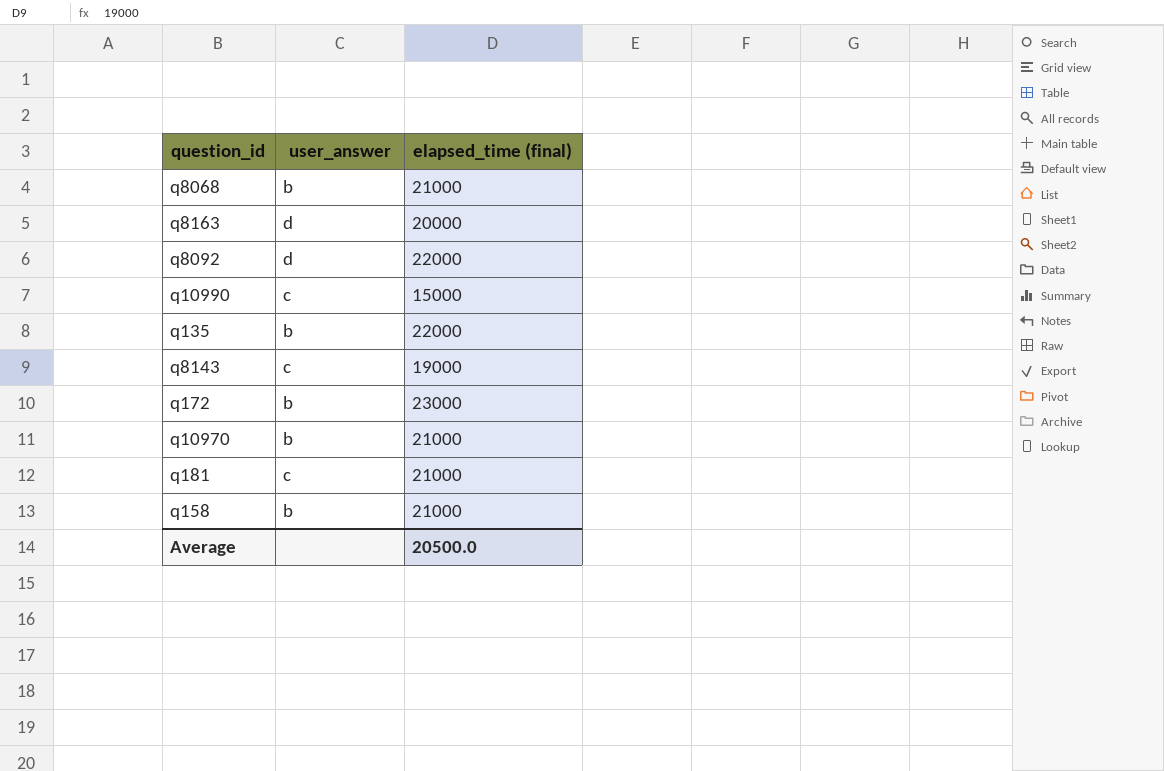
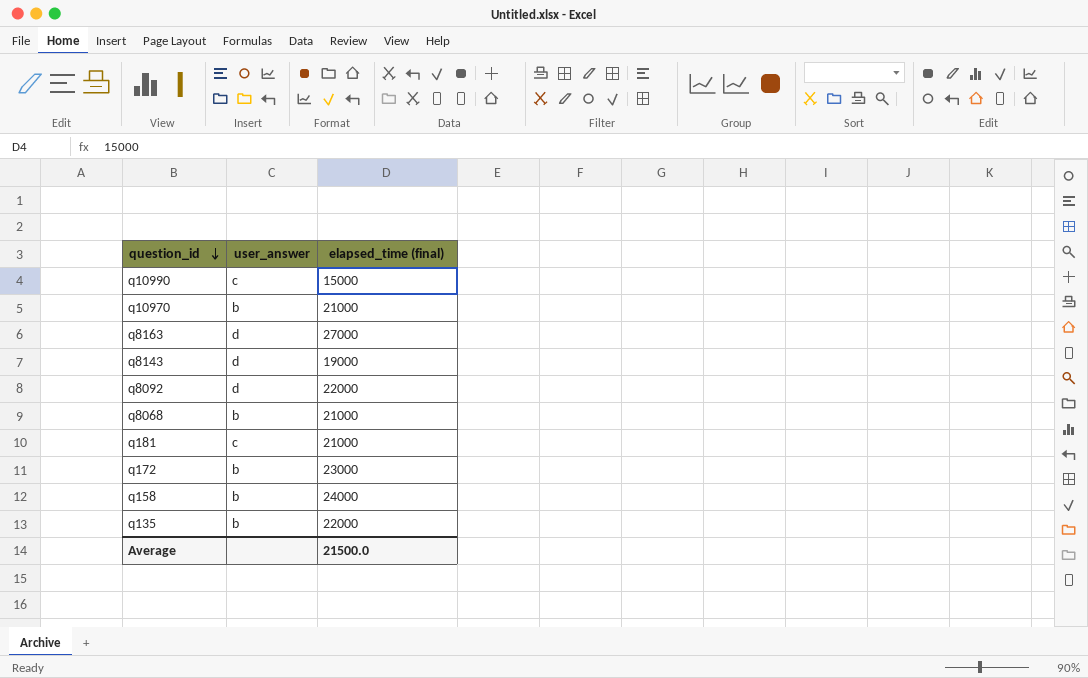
row order: none -> question_id descending
q8163 | elapsed_time (final): 20000 -> 27000
q8143 | user_answer: c -> d
q158 | elapsed_time (final): 21000 -> 24000
Average | elapsed_time (final): 20500.0 -> 21500.0

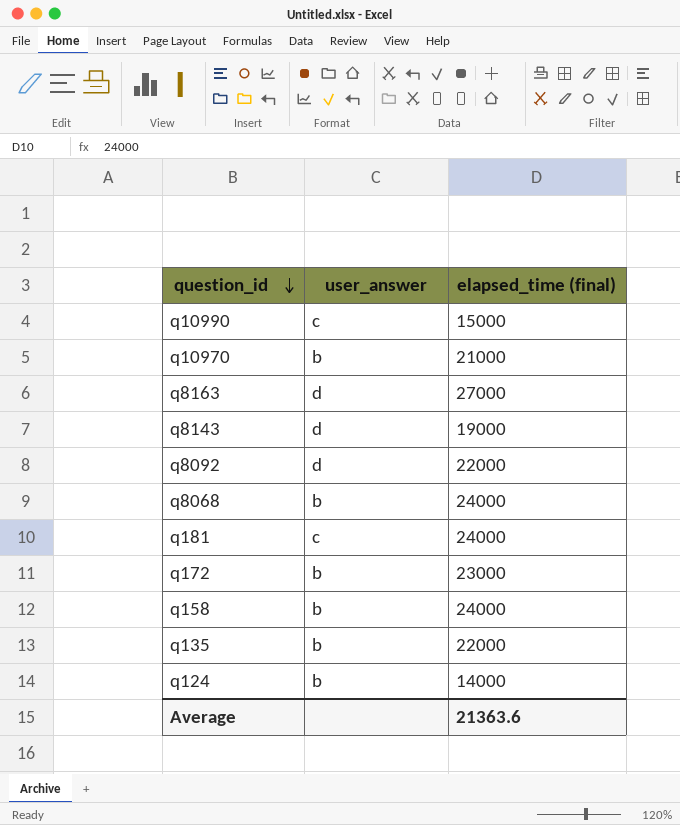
q8068 | elapsed_time (final): 21000 -> 24000
q181 | elapsed_time (final): 21000 -> 24000
row q124: none -> b | 14000
Average | elapsed_time (final): 21500.0 -> 21363.6

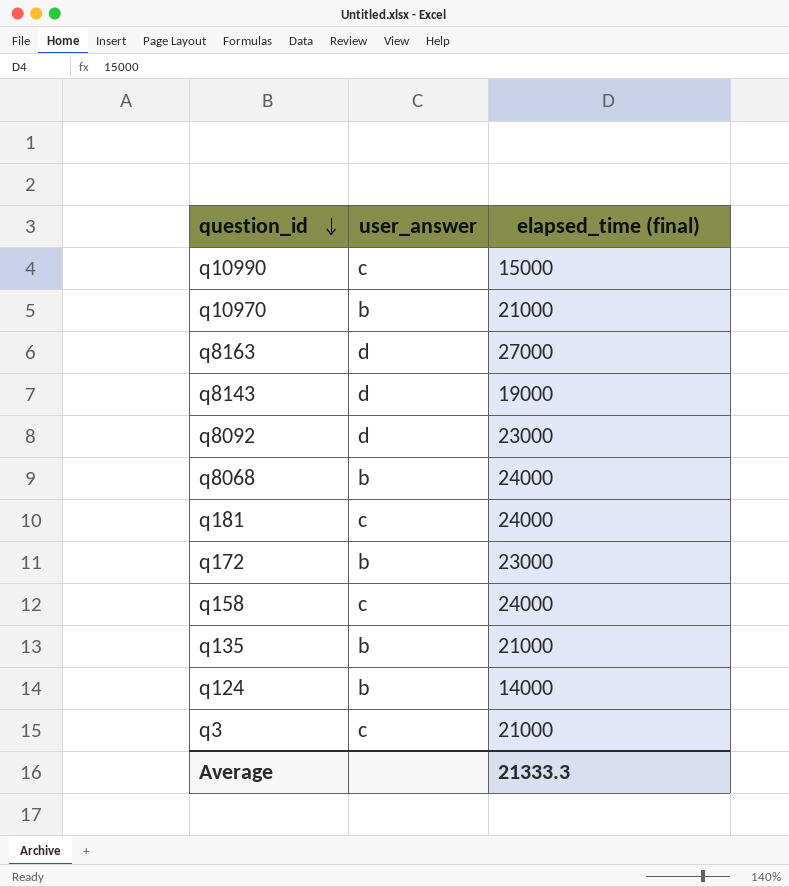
q8092 | elapsed_time (final): 22000 -> 23000
q158 | user_answer: b -> c
q135 | elapsed_time (final): 22000 -> 21000
row q3: none -> c | 21000
Average | elapsed_time (final): 21363.6 -> 21333.3

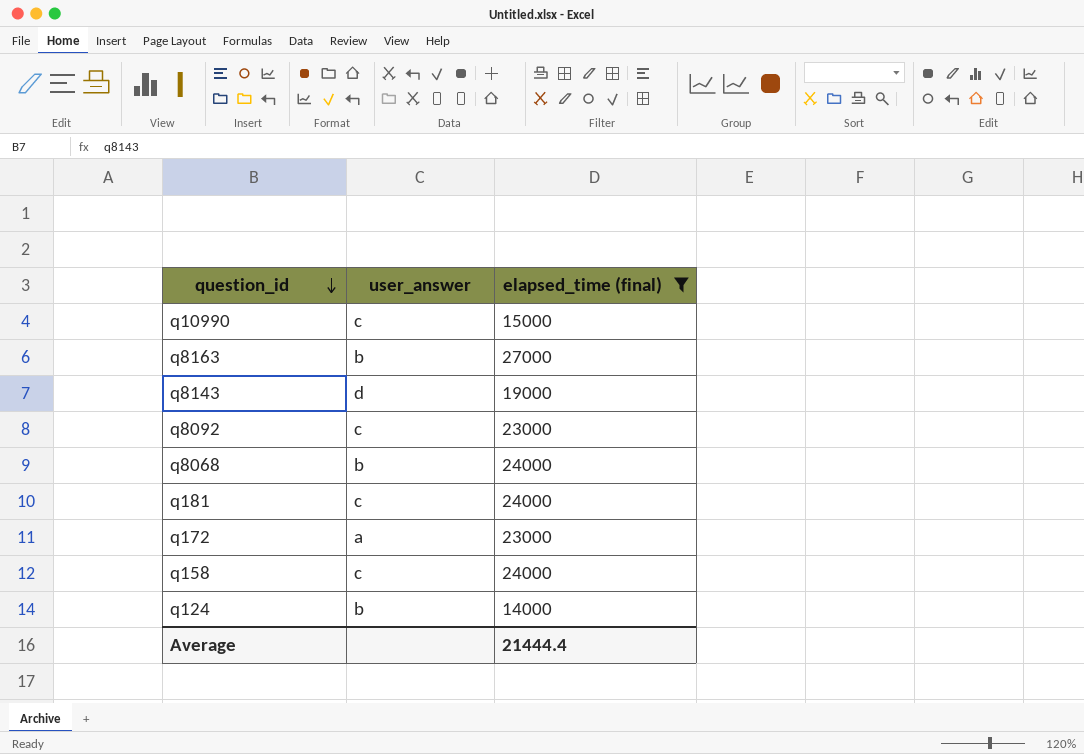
filter: none -> elapsed_time (final) != 21000
q8163 | user_answer: d -> b
q8092 | user_answer: d -> c
q172 | user_answer: b -> a
Average | elapsed_time (final): 21333.3 -> 21444.4

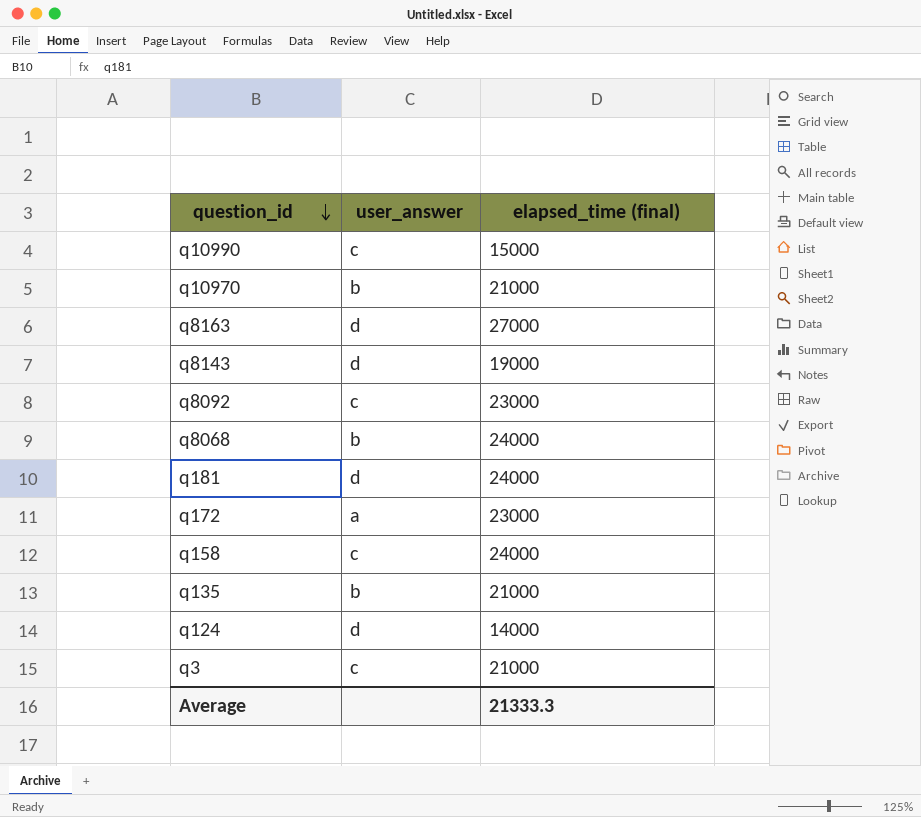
filter: elapsed_time (final) != 21000 -> none
q8163 | user_answer: b -> d
q181 | user_answer: c -> d
q124 | user_answer: b -> d
Average | elapsed_time (final): 21444.4 -> 21333.3

